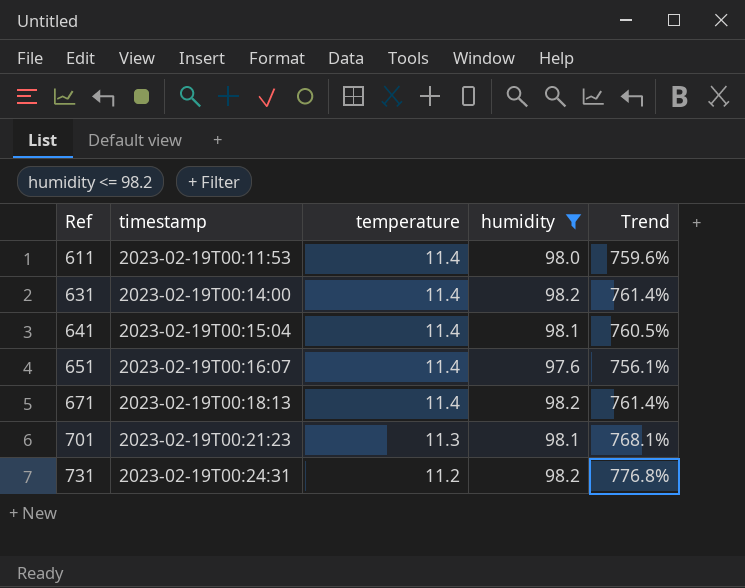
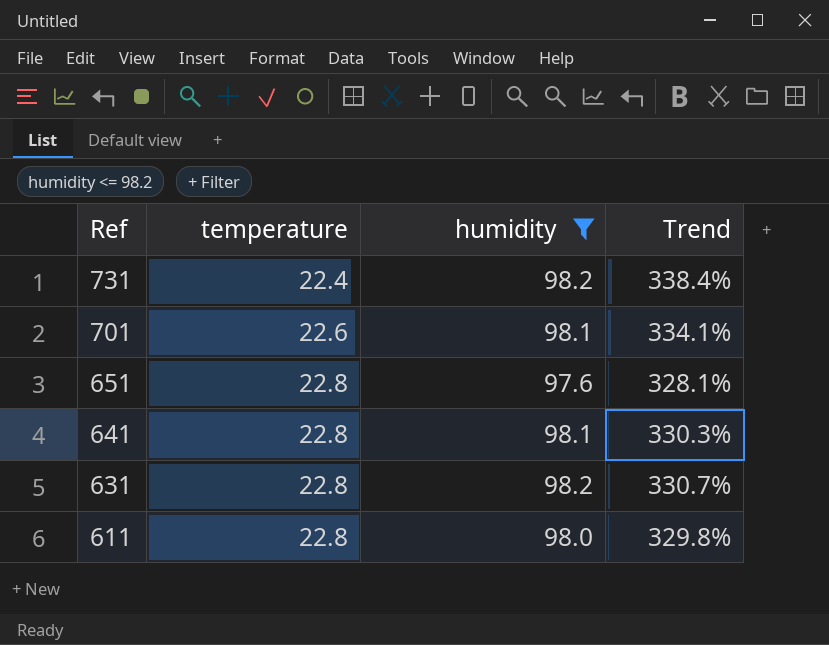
row order: Ref ascending -> Ref descending
column timestamp | position: 2 -> none
row 671: 2023-02-19T00:18:13 | 11.4 | 98.2 | 761.4% -> none
731 | temperature: 11.2 -> 22.4
731 | Trend: 776.8% -> 338.4%
701 | temperature: 11.3 -> 22.6
701 | Trend: 768.1% -> 334.1%
651 | temperature: 11.4 -> 22.8
651 | Trend: 756.1% -> 328.1%
641 | temperature: 11.4 -> 22.8
641 | Trend: 760.5% -> 330.3%
631 | temperature: 11.4 -> 22.8
631 | Trend: 761.4% -> 330.7%
611 | temperature: 11.4 -> 22.8
611 | Trend: 759.6% -> 329.8%

